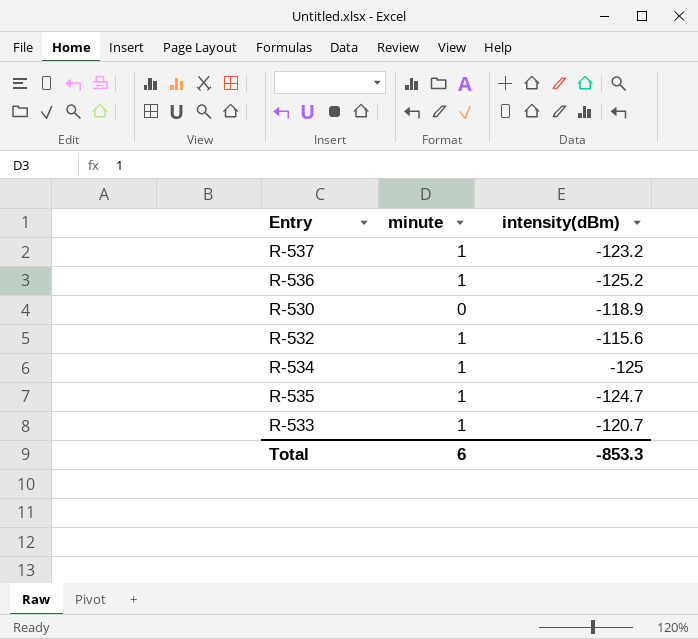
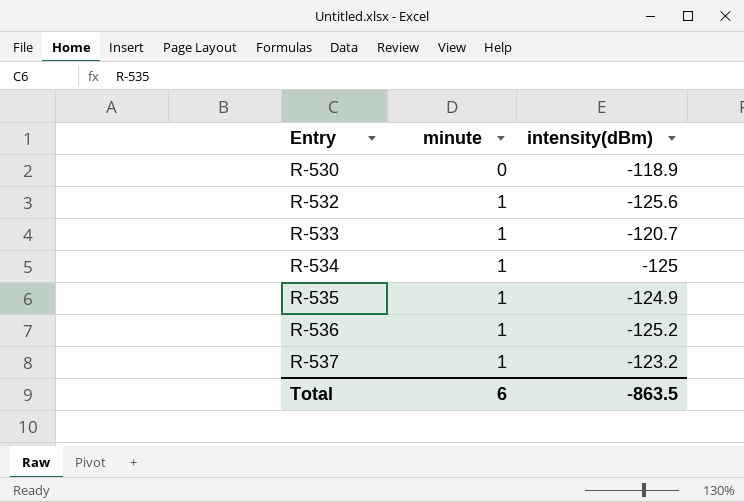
row order: none -> Entry ascending
R-532 | intensity(dBm): -115.6 -> -125.6
R-535 | intensity(dBm): -124.7 -> -124.9
Total | intensity(dBm): -853.3 -> -863.5

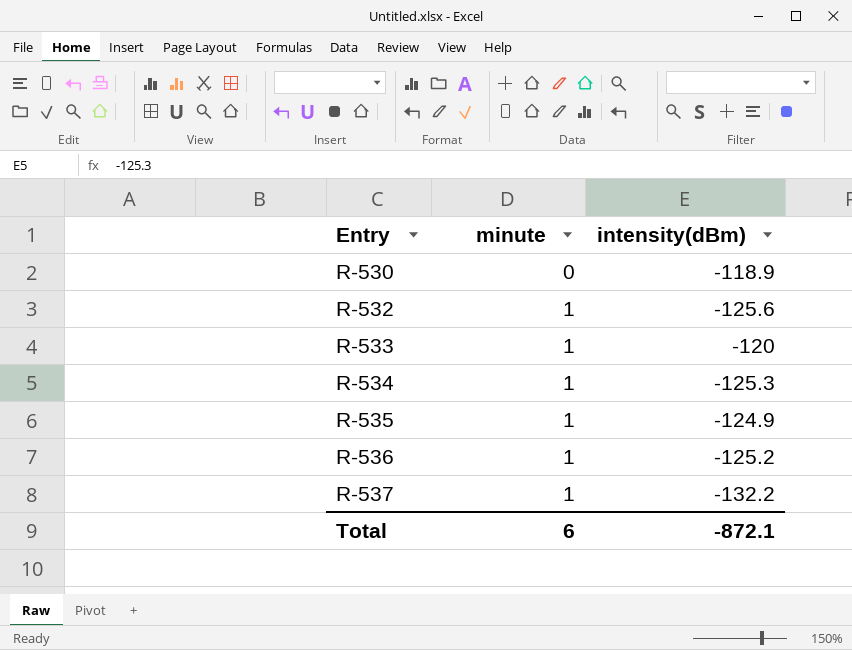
R-533 | intensity(dBm): -120.7 -> -120
R-534 | intensity(dBm): -125 -> -125.3
R-537 | intensity(dBm): -123.2 -> -132.2
Total | intensity(dBm): -863.5 -> -872.1

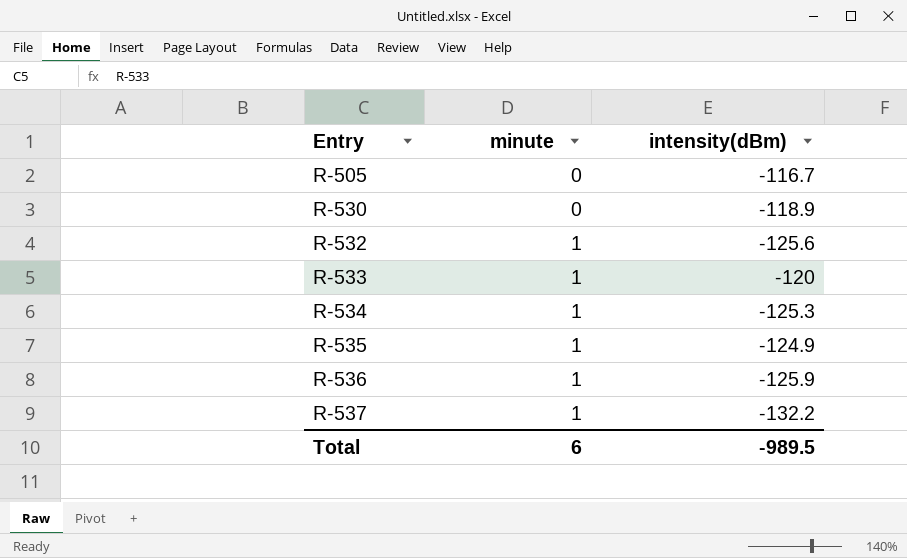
row R-505: none -> 0 | -116.7
R-536 | intensity(dBm): -125.2 -> -125.9
Total | intensity(dBm): -872.1 -> -989.5

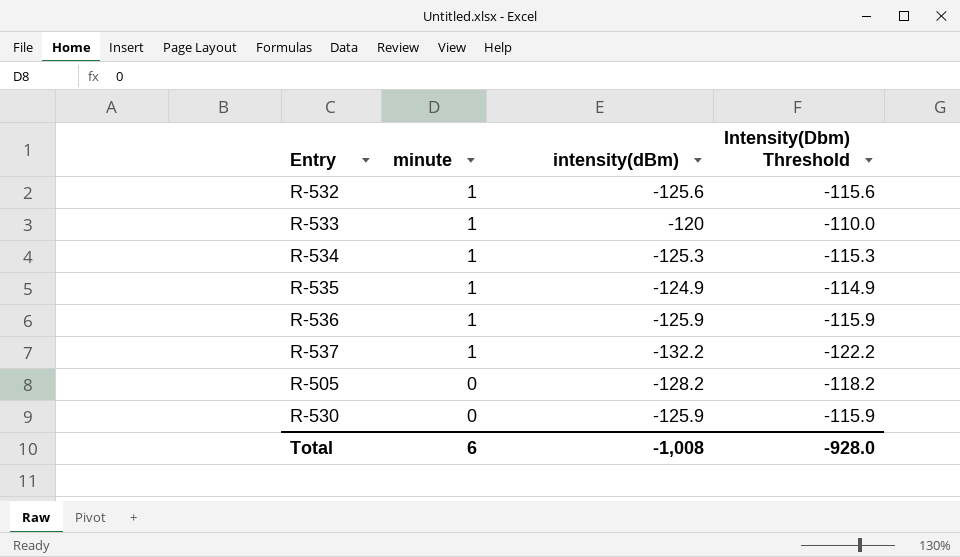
row order: Entry ascending -> minute descending
column Intensity(Dbm) Threshold | formula: none -> [intensity(dBm)] + 10
R-505 | intensity(dBm): -116.7 -> -128.2
R-530 | intensity(dBm): -118.9 -> -125.9
Total | intensity(dBm): -989.5 -> -1,008

